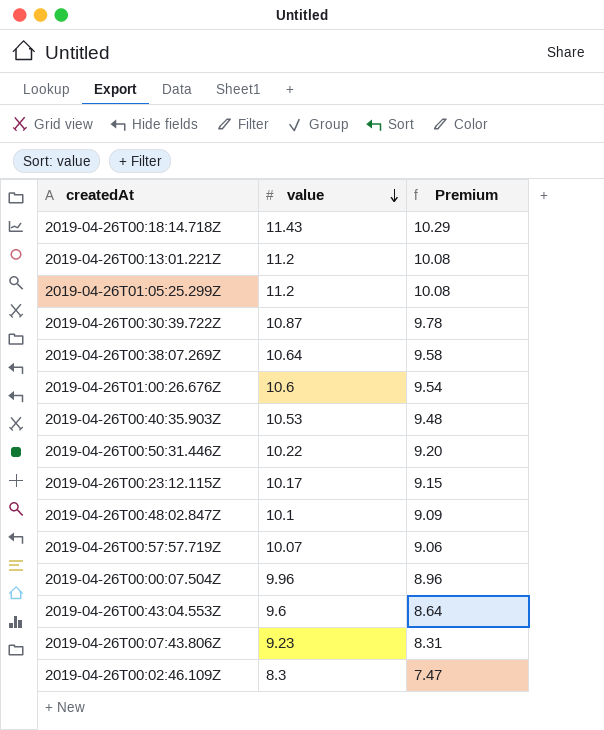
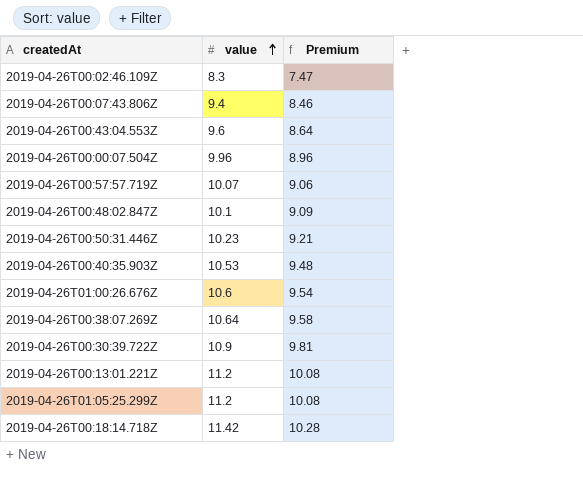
row order: value descending -> value ascending
row 2019-04-26T00:23:12.115Z: 10.17 | 9.15 -> none
2019-04-26T00:07:43.806Z | value: 9.23 -> 9.4
2019-04-26T00:07:43.806Z | Premium: 8.31 -> 8.46
2019-04-26T00:50:31.446Z | value: 10.22 -> 10.23
2019-04-26T00:50:31.446Z | Premium: 9.20 -> 9.21
2019-04-26T00:30:39.722Z | value: 10.87 -> 10.9
2019-04-26T00:30:39.722Z | Premium: 9.78 -> 9.81
2019-04-26T00:18:14.718Z | value: 11.43 -> 11.42
2019-04-26T00:18:14.718Z | Premium: 10.29 -> 10.28

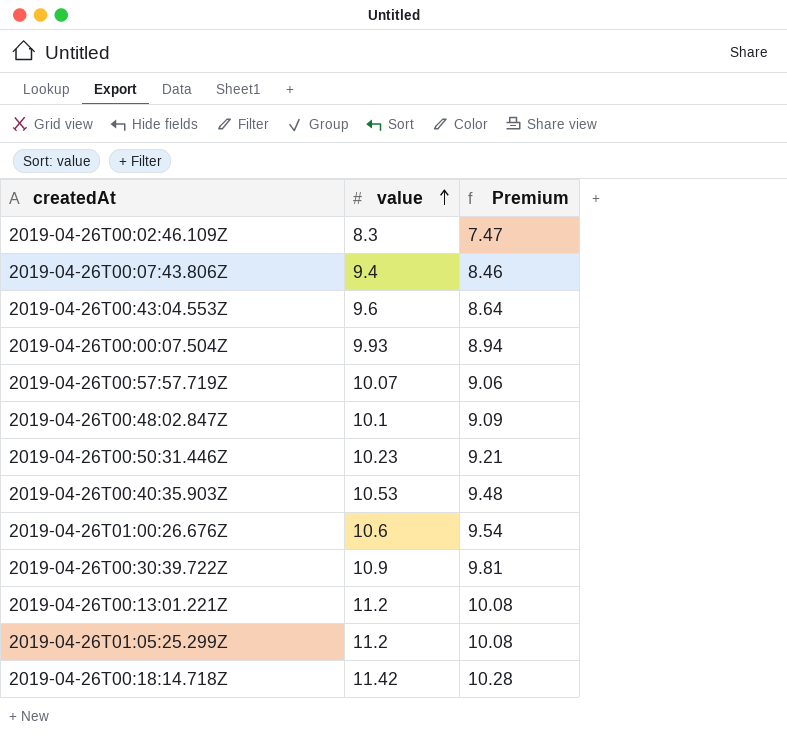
row 2019-04-26T00:38:07.269Z: 10.64 | 9.58 -> none
2019-04-26T00:00:07.504Z | value: 9.96 -> 9.93
2019-04-26T00:00:07.504Z | Premium: 8.96 -> 8.94

